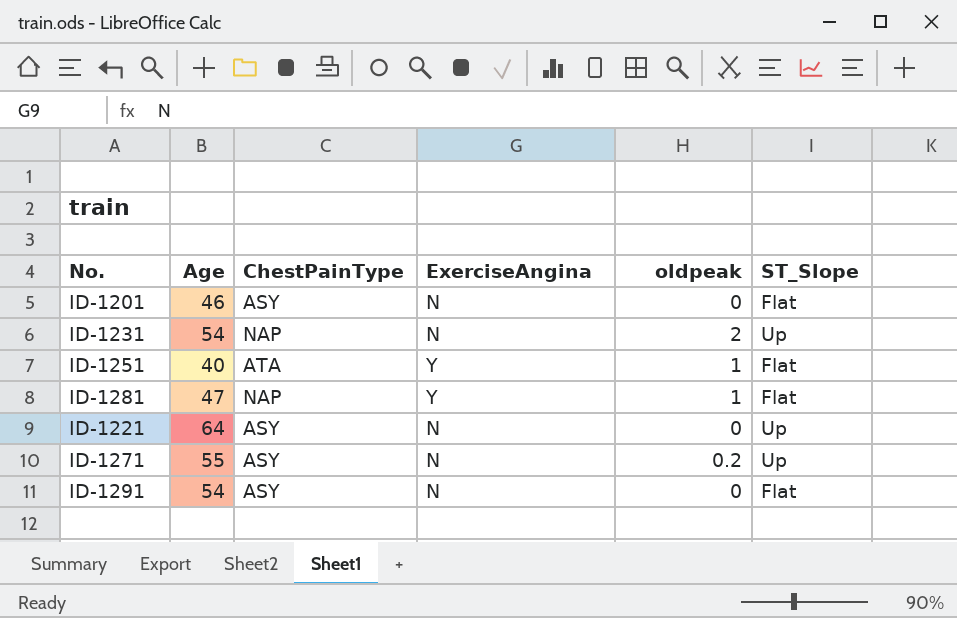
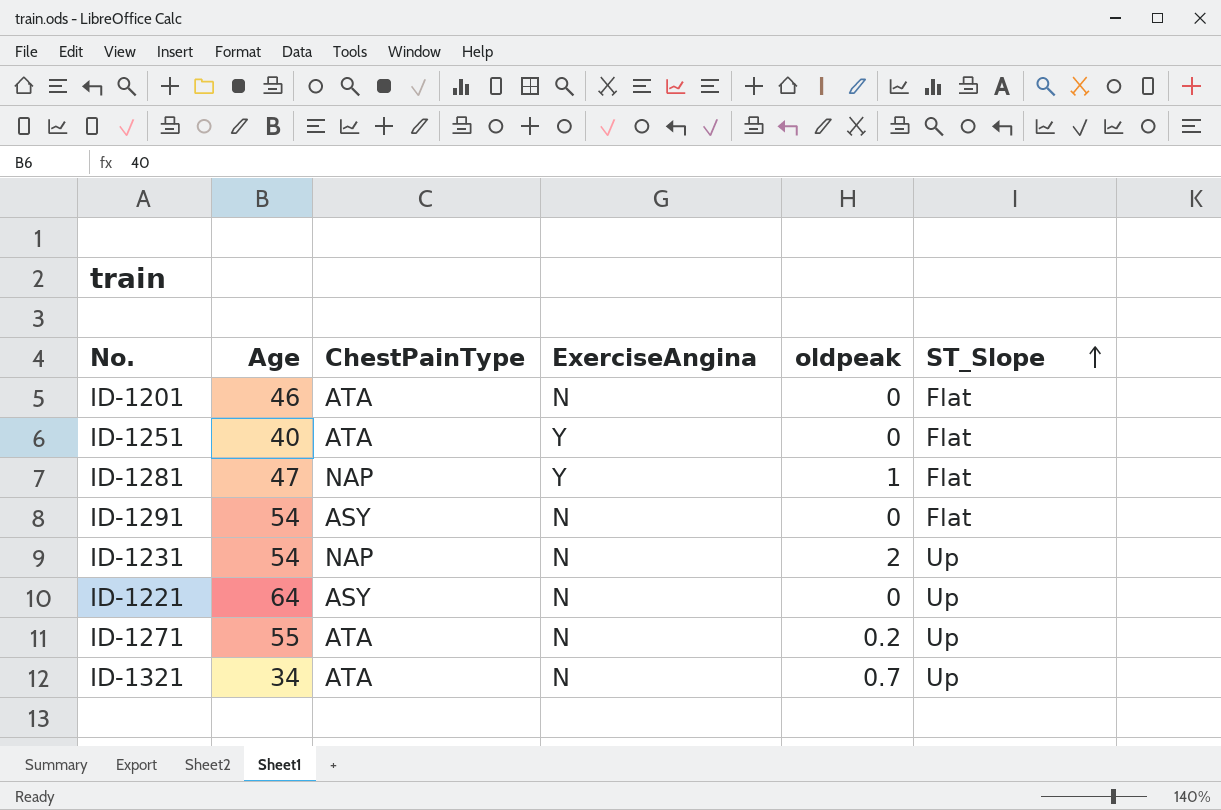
row order: none -> ST_Slope ascending
ID-1201 | ChestPainType: ASY -> ATA
ID-1251 | oldpeak: 1 -> 0
ID-1271 | ChestPainType: ASY -> ATA
row ID-1321: none -> 34 | ATA | N | 0.7 | Up

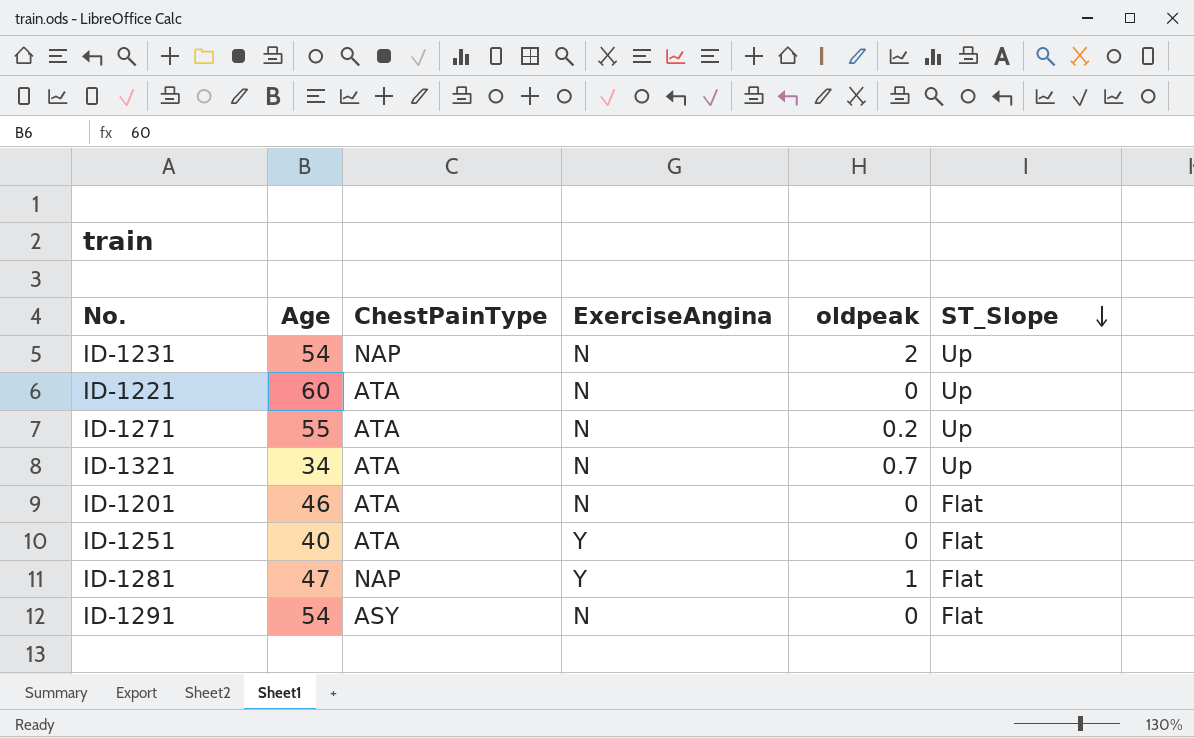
row order: ST_Slope ascending -> ST_Slope descending
ID-1221 | Age: 64 -> 60
ID-1221 | ChestPainType: ASY -> ATA

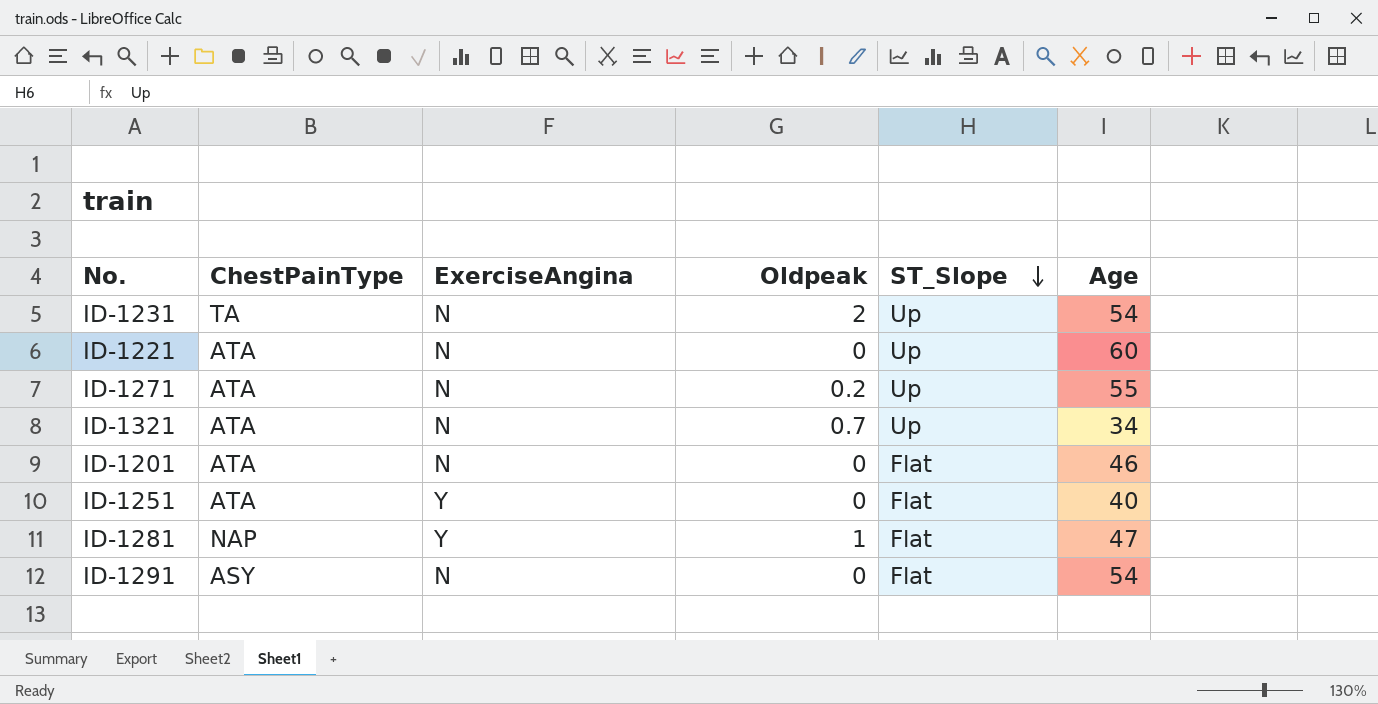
column name: oldpeak -> Oldpeak
column Age | position: 2 -> 6
ID-1231 | ChestPainType: NAP -> TA

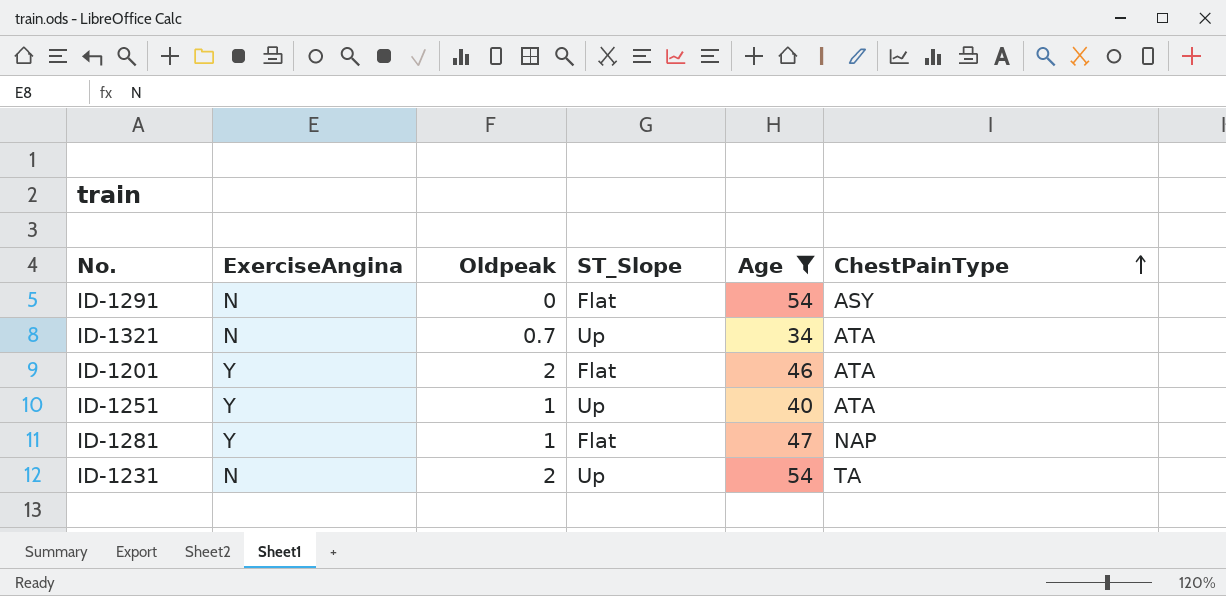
filter: none -> Age <= 54
row order: ST_Slope descending -> ChestPainType ascending
column ChestPainType | position: 2 -> 6
ID-1201 | ExerciseAngina: N -> Y
ID-1201 | Oldpeak: 0 -> 2
ID-1251 | Oldpeak: 0 -> 1
ID-1251 | ST_Slope: Flat -> Up

